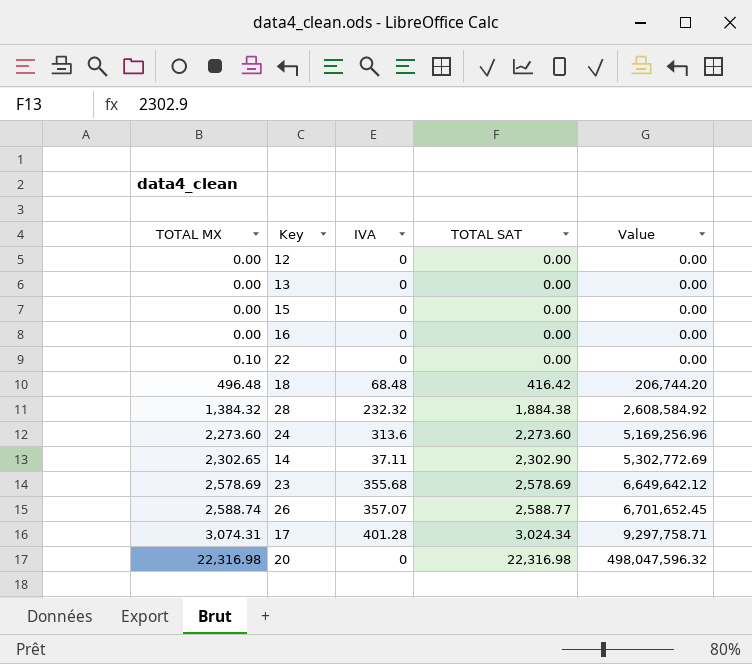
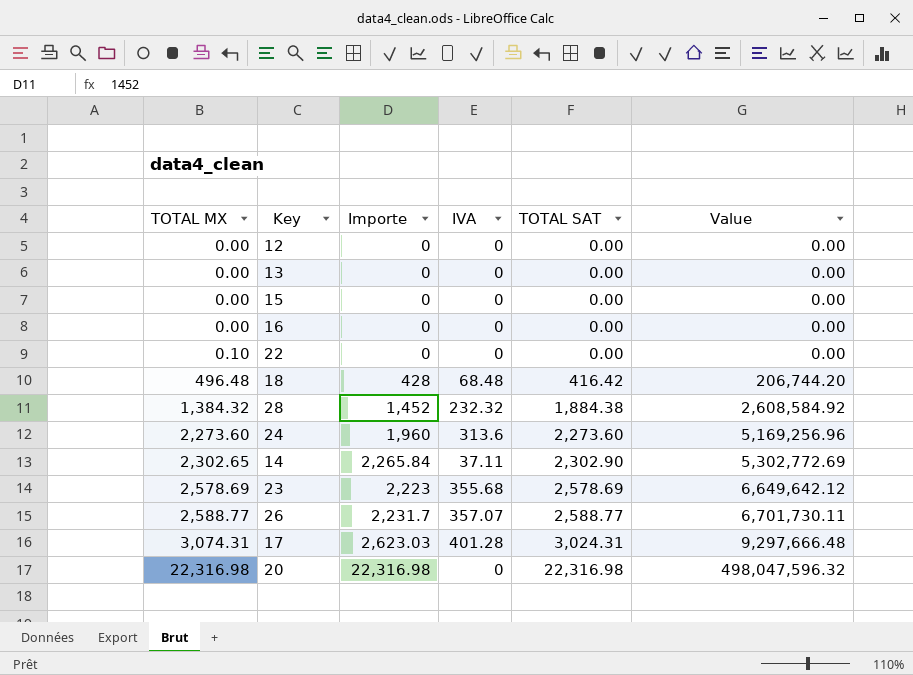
column Importe | position: none -> 3
26 | TOTAL MX: 2,588.74 -> 2,588.77
26 | Value: 6,701,652.45 -> 6,701,730.11
17 | TOTAL SAT: 3,024.34 -> 3,024.31
17 | Value: 9,297,758.71 -> 9,297,666.48

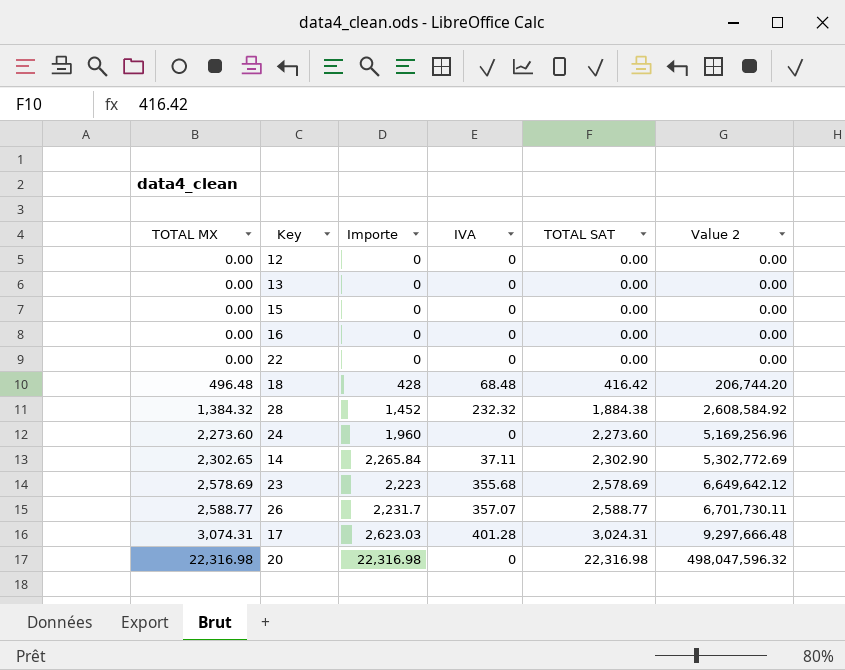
column name: Value -> Value 2
22 | TOTAL MX: 0.10 -> 0.00
24 | IVA: 313.6 -> 0

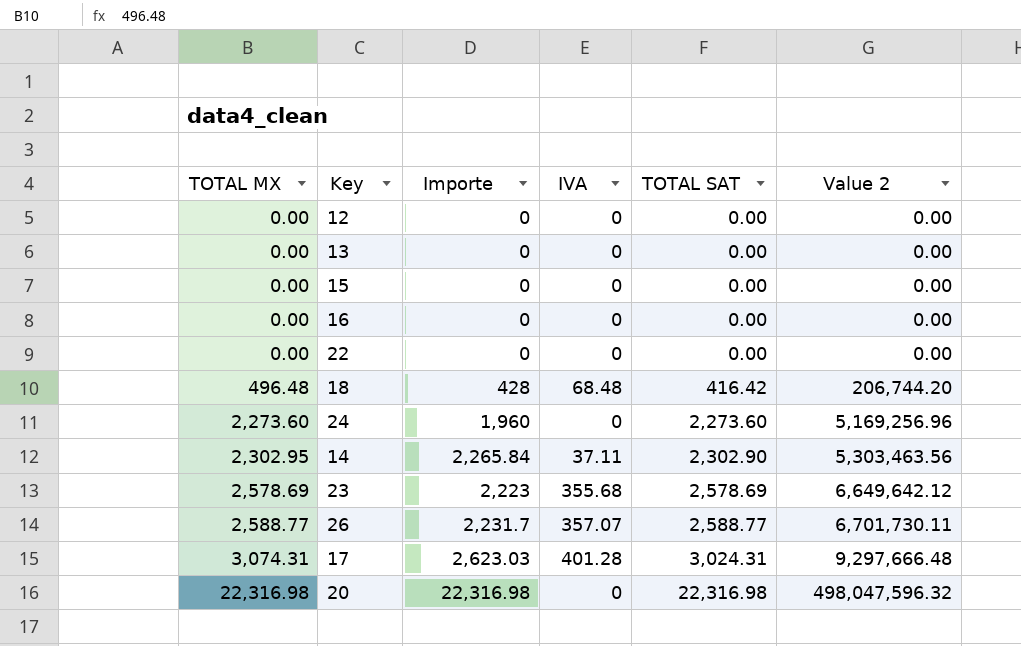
row 28: 1,384.32 | 1,452 | 232.32 | 1,884.38 | 2,608,584.92 -> none
14 | TOTAL MX: 2,302.65 -> 2,302.95
14 | Value 2: 5,302,772.69 -> 5,303,463.56

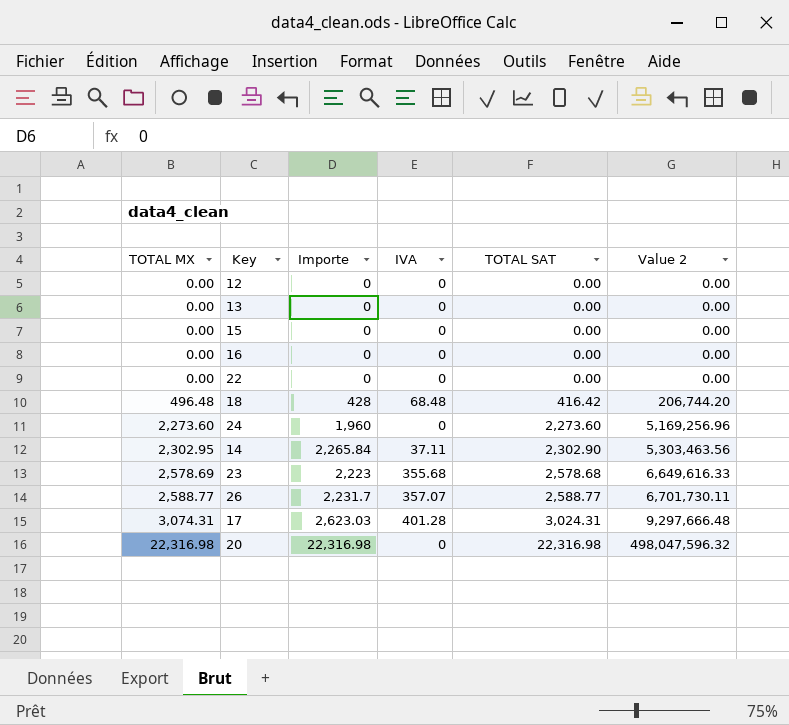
23 | TOTAL SAT: 2,578.69 -> 2,578.68
23 | Value 2: 6,649,642.12 -> 6,649,616.33

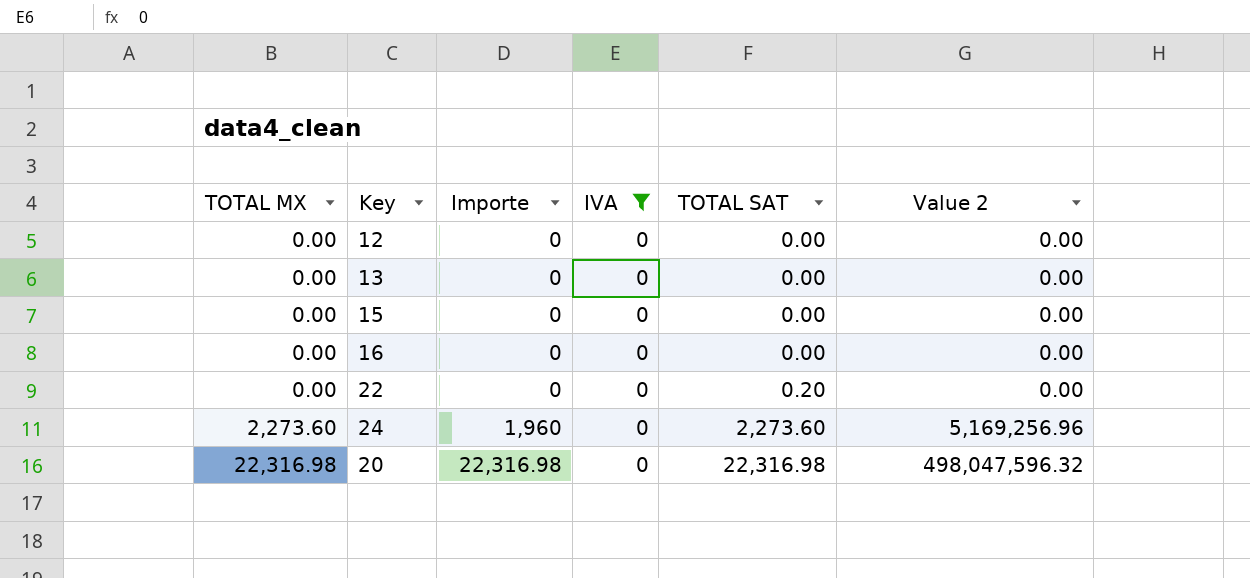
filter: none -> IVA = 0
22 | TOTAL SAT: 0.00 -> 0.20

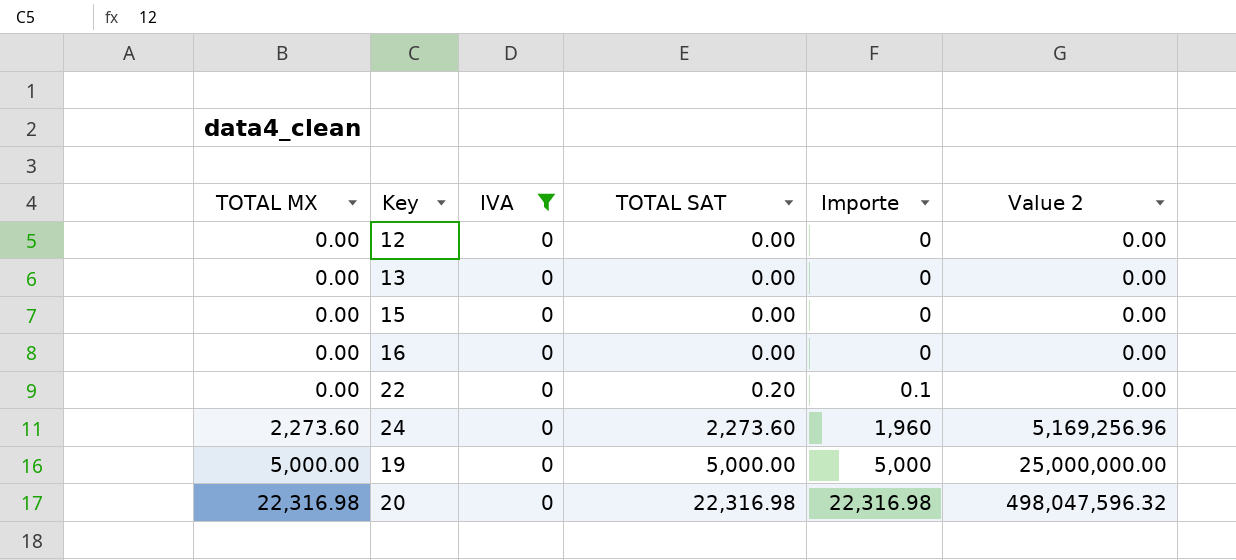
column Importe | position: 3 -> 5
22 | Importe: 0 -> 0.1
row 19: none -> 5,000.00 | 0 | 5,000.00 | 5,000 | 25,000,000.00

